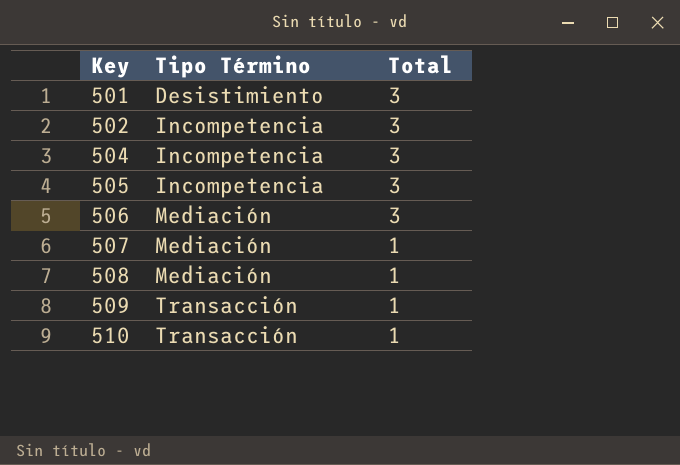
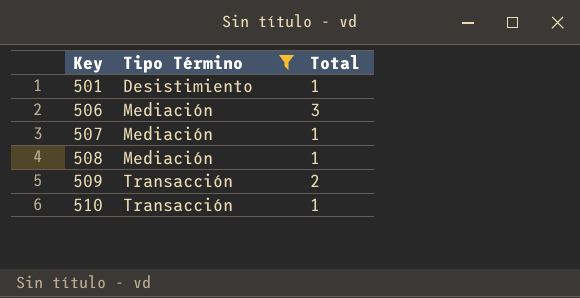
filter: none -> Tipo Término != Incompetencia
501 | Total: 3 -> 1
509 | Total: 1 -> 2

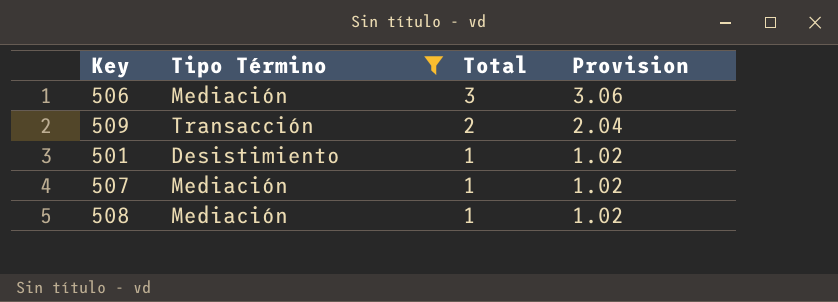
row order: Key ascending -> Total descending
column Provision | formula: none -> [Total] * 1.02
row 510: Transacción | 1 -> none

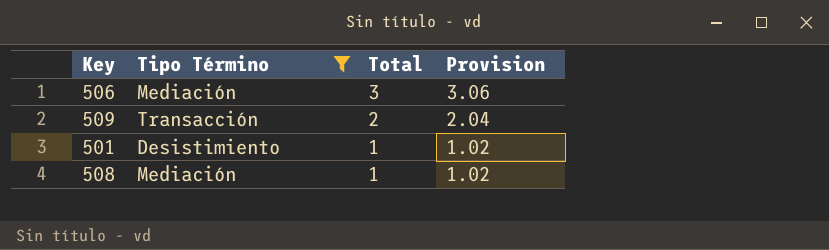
row 507: Mediación | 1 | 1.02 -> none

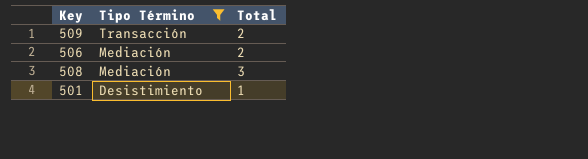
row order: Total descending -> Tipo Término descending
column Provision | formula: [Total] * 1.02 -> none
506 | Total: 3 -> 2
508 | Total: 1 -> 3

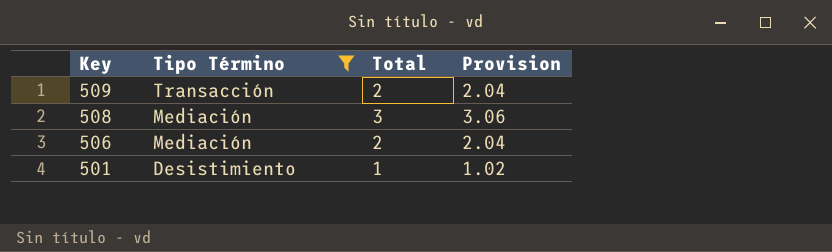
row order: Tipo Término descending -> Key descending
column Provision | formula: none -> [Total] * 1.02

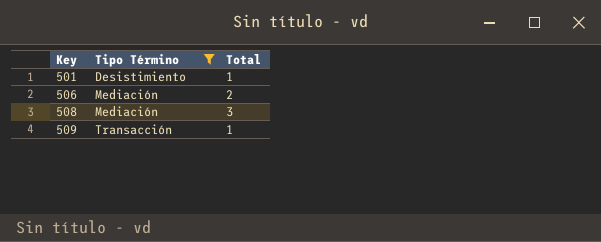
row order: Key descending -> Key ascending
column Provision | formula: [Total] * 1.02 -> none
509 | Total: 2 -> 1

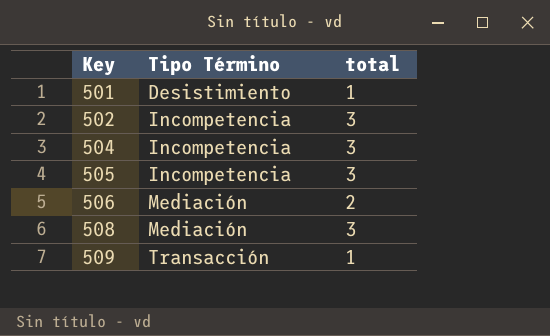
filter: Tipo Término != Incompetencia -> none
column name: Total -> total

